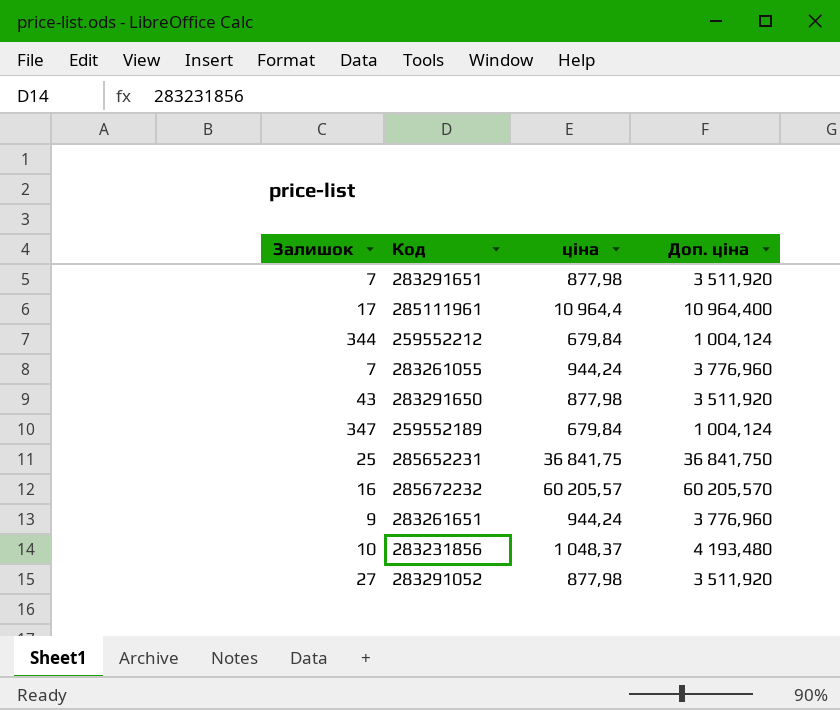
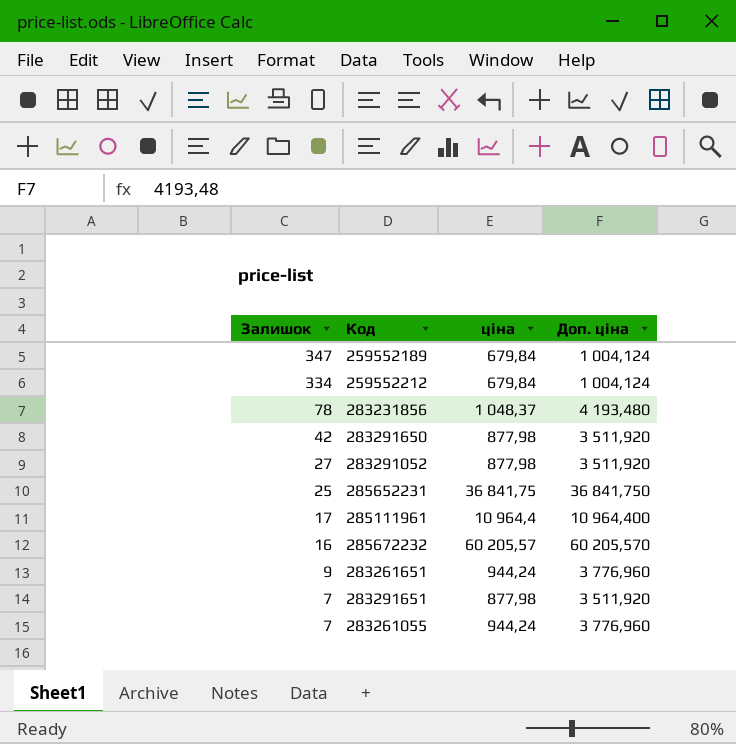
row order: none -> Залишок descending
259552212 | Залишок: 344 -> 334
283231856 | Залишок: 10 -> 78
283291650 | Залишок: 43 -> 42

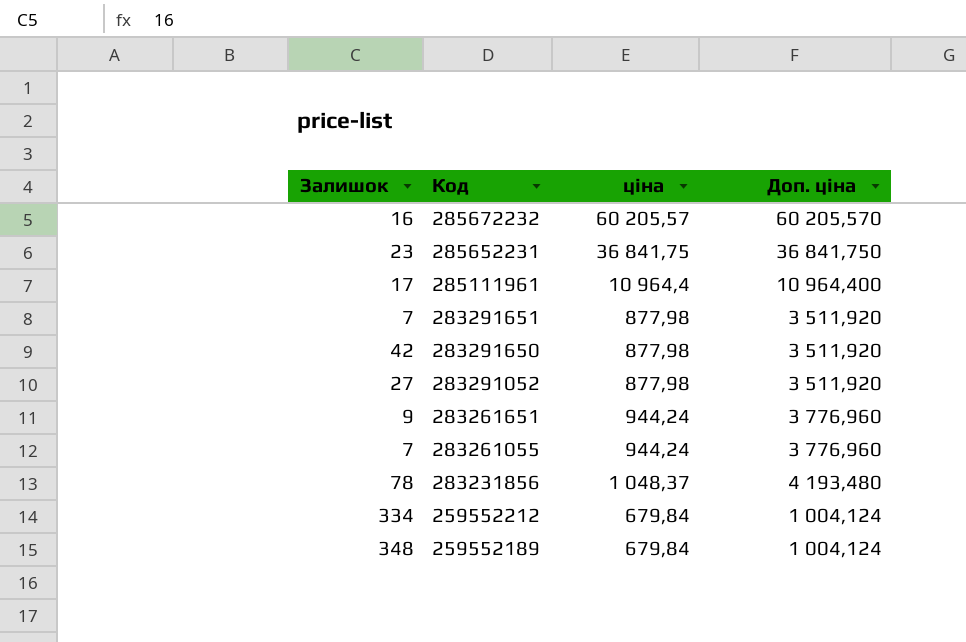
row order: Залишок descending -> Код descending
285652231 | Залишок: 25 -> 23
259552189 | Залишок: 347 -> 348

